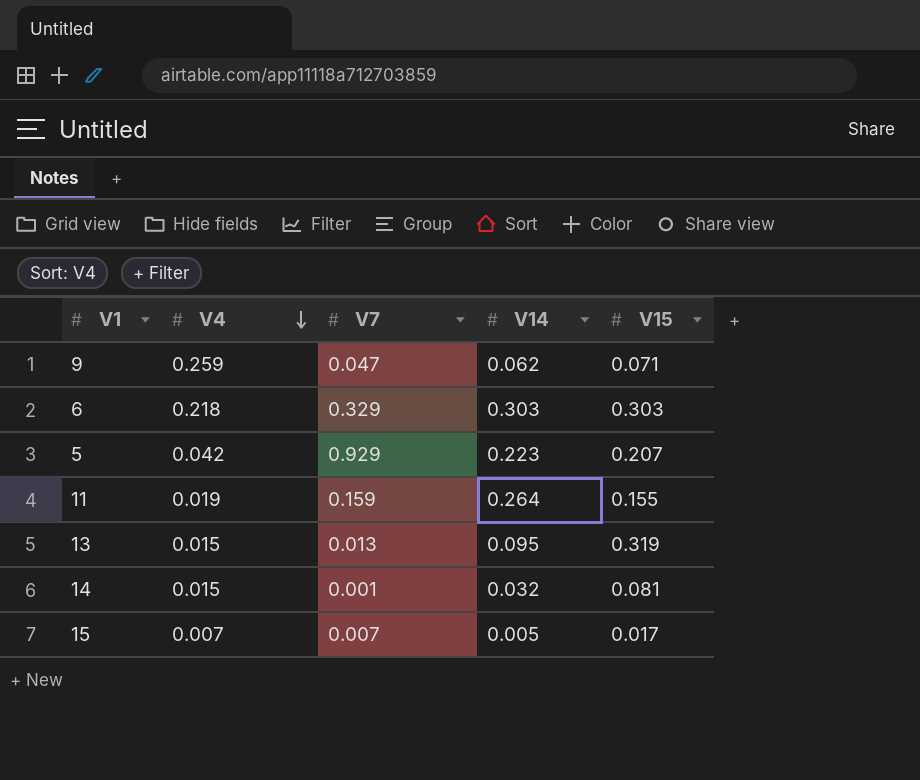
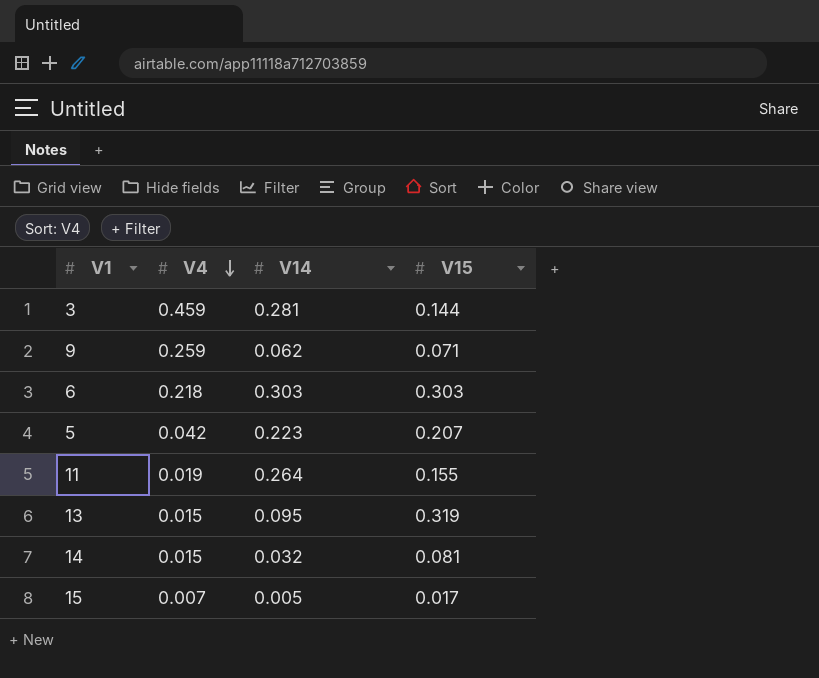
column V7 | position: 3 -> none
row 3: none -> 0.459 | 0.281 | 0.144

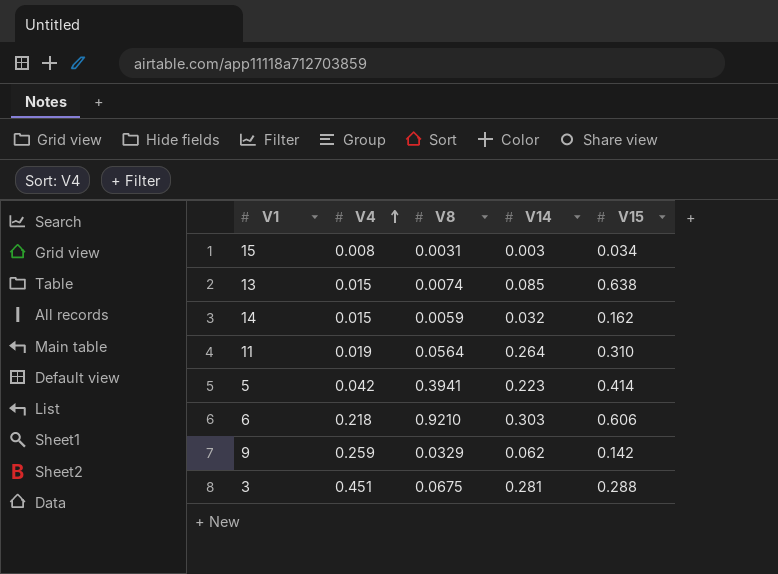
row order: V4 descending -> V4 ascending
column V8 | position: none -> 3
15 | V4: 0.007 -> 0.008
15 | V14: 0.005 -> 0.003
15 | V15: 0.017 -> 0.034
13 | V14: 0.095 -> 0.085
13 | V15: 0.319 -> 0.638
14 | V15: 0.081 -> 0.162
11 | V15: 0.155 -> 0.310
5 | V15: 0.207 -> 0.414
6 | V15: 0.303 -> 0.606
9 | V15: 0.071 -> 0.142
3 | V4: 0.459 -> 0.451
3 | V15: 0.144 -> 0.288

